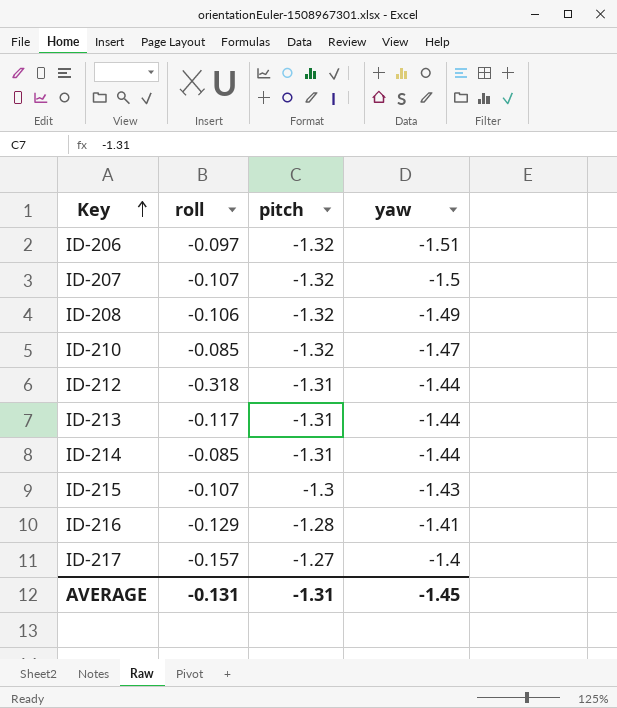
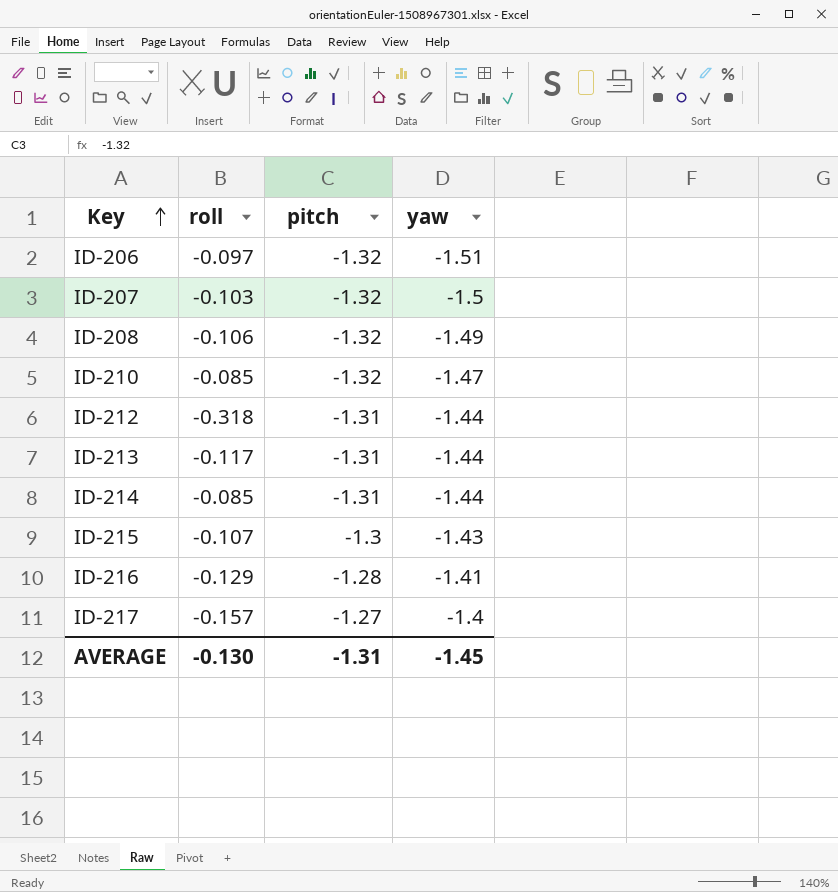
ID-207 | roll: -0.107 -> -0.103
AVERAGE | roll: -0.131 -> -0.130

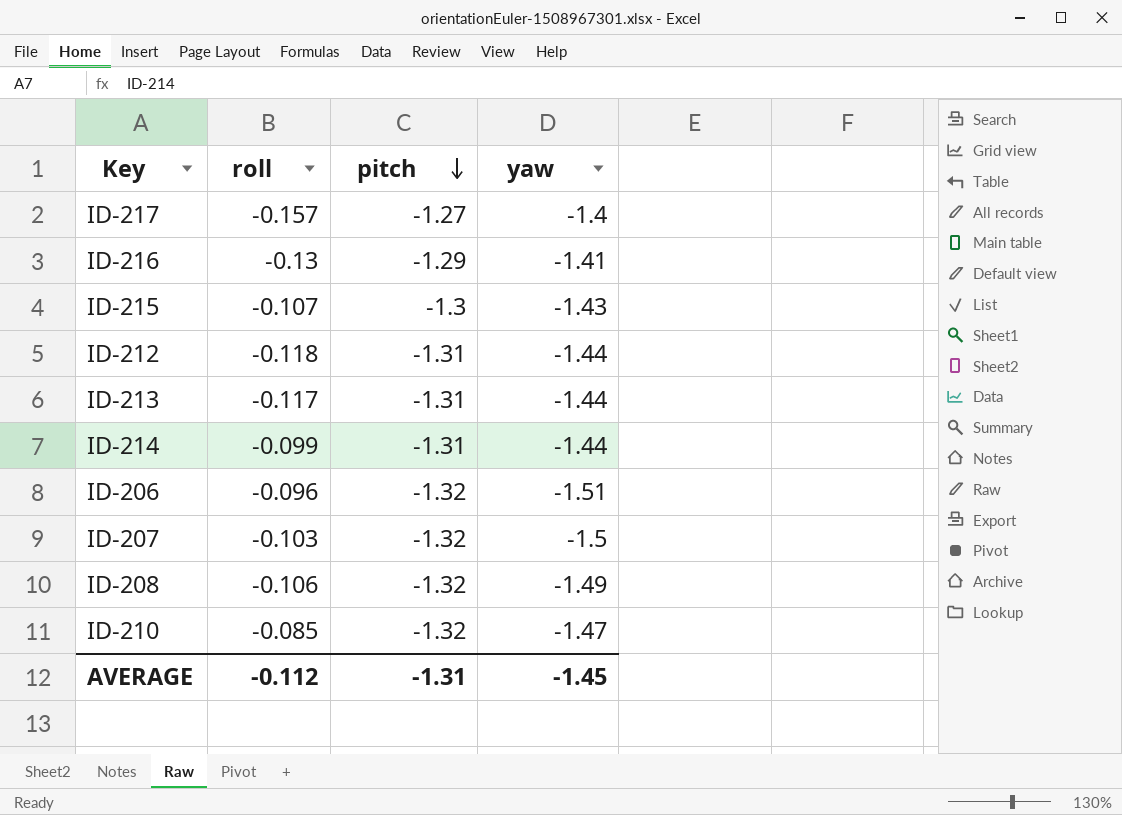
row order: Key ascending -> pitch descending
ID-216 | roll: -0.129 -> -0.13
ID-216 | pitch: -1.28 -> -1.29
ID-212 | roll: -0.318 -> -0.118
ID-214 | roll: -0.085 -> -0.099
ID-206 | roll: -0.097 -> -0.096
AVERAGE | roll: -0.130 -> -0.112

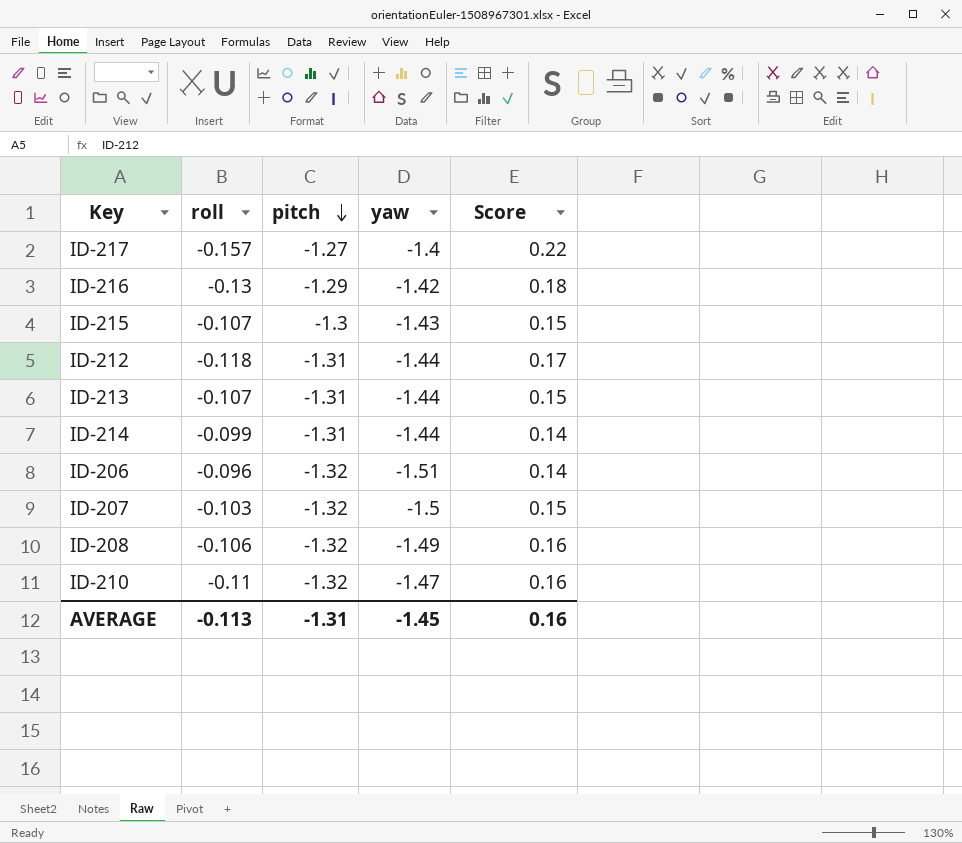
column Score | formula: none -> [roll] * [yaw]
ID-216 | yaw: -1.41 -> -1.42
ID-213 | roll: -0.117 -> -0.107
ID-210 | roll: -0.085 -> -0.11
AVERAGE | roll: -0.112 -> -0.113

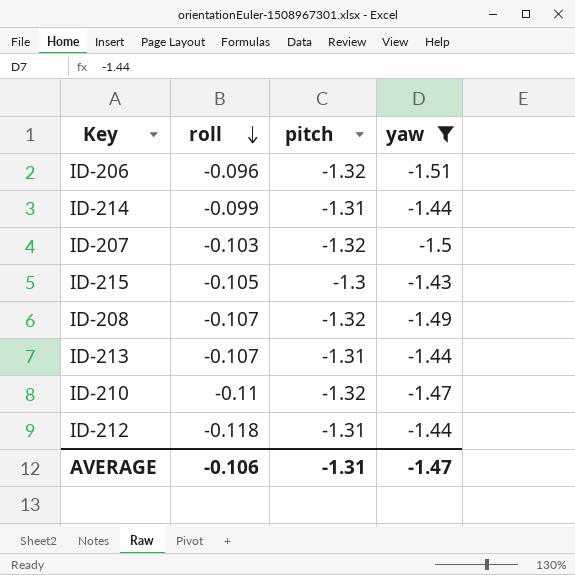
filter: none -> yaw <= -1.43
row order: pitch descending -> roll descending
column Score | formula: [roll] * [yaw] -> none
ID-215 | roll: -0.107 -> -0.105
ID-208 | roll: -0.106 -> -0.107
AVERAGE | roll: -0.113 -> -0.106
AVERAGE | yaw: -1.45 -> -1.47

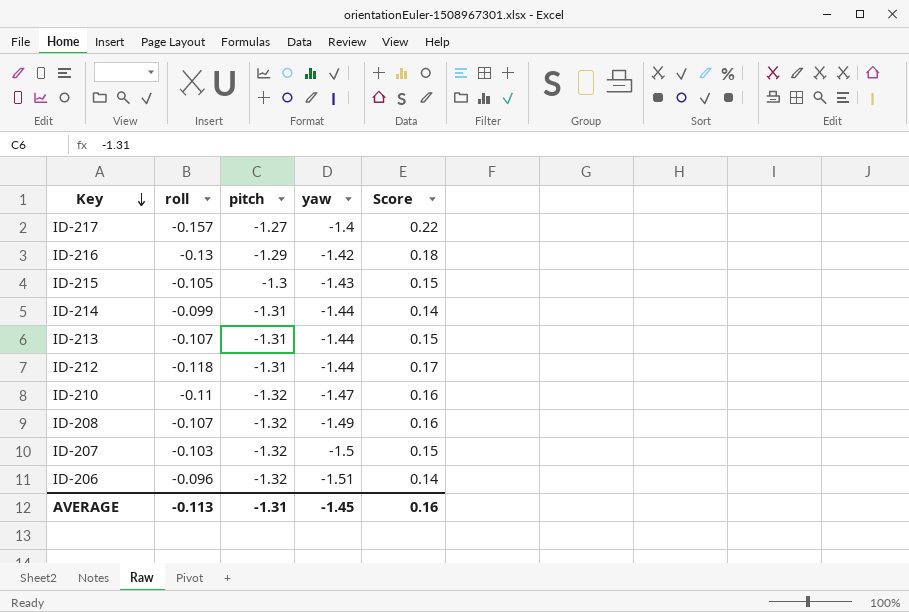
filter: yaw <= -1.43 -> none
row order: roll descending -> Key descending
column Score | formula: none -> [roll] * [yaw]
AVERAGE | roll: -0.106 -> -0.113
AVERAGE | yaw: -1.47 -> -1.45

